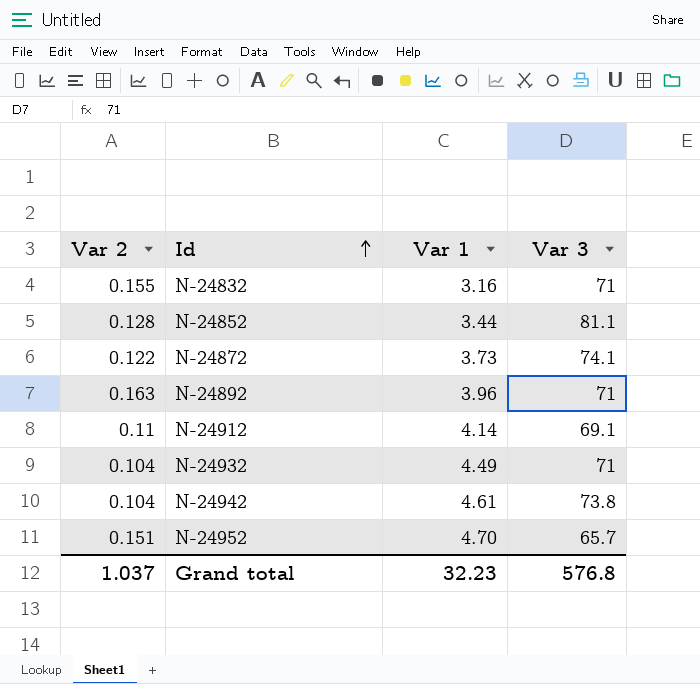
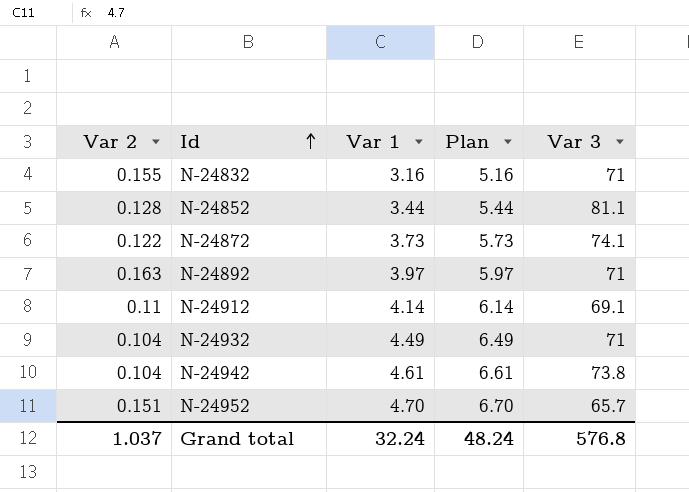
column Plan | formula: none -> [Var 1] + 2
N-24892 | Var 1: 3.96 -> 3.97
Grand total | Var 1: 32.23 -> 32.24

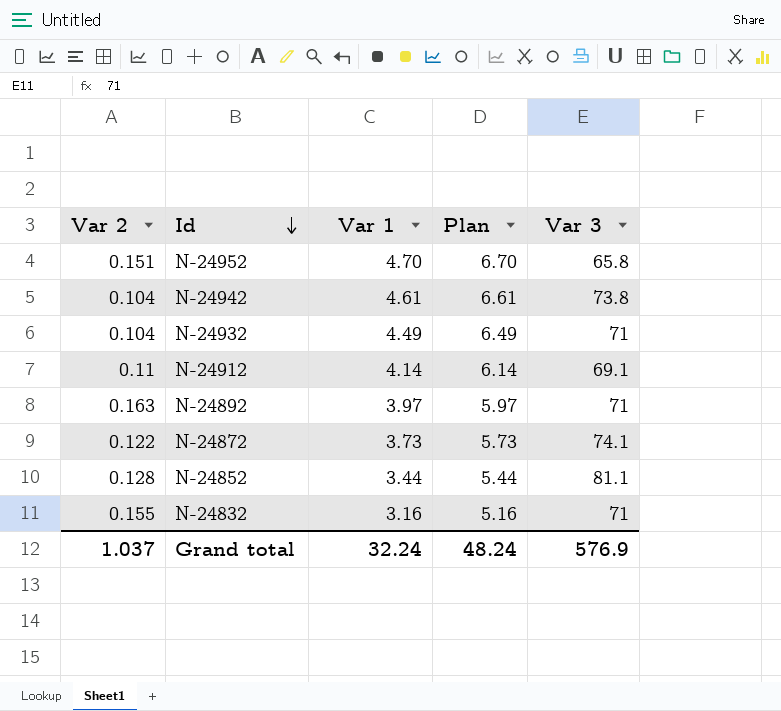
row order: Id ascending -> Id descending
N-24952 | Var 3: 65.7 -> 65.8
Grand total | Var 3: 576.8 -> 576.9

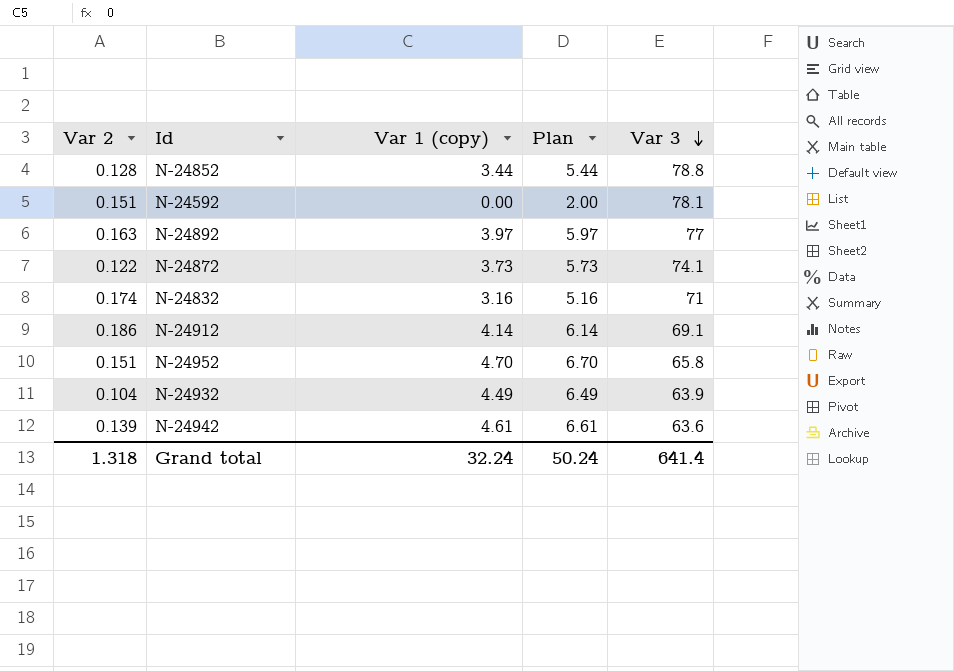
row order: Id descending -> Var 3 descending
column name: Var 1 -> Var 1 (copy)
N-24852 | Var 3: 81.1 -> 78.8
row N-24592: none -> 0.151 | 0.00 | 2.00 | 78.1
N-24892 | Var 3: 71 -> 77
N-24832 | Var 2: 0.155 -> 0.174
N-24912 | Var 2: 0.11 -> 0.186
N-24932 | Var 3: 71 -> 63.9
N-24942 | Var 2: 0.104 -> 0.139
N-24942 | Var 3: 73.8 -> 63.6
Grand total | Var 2: 1.037 -> 1.318
Grand total | Plan: 48.24 -> 50.24
Grand total | Var 3: 576.9 -> 641.4

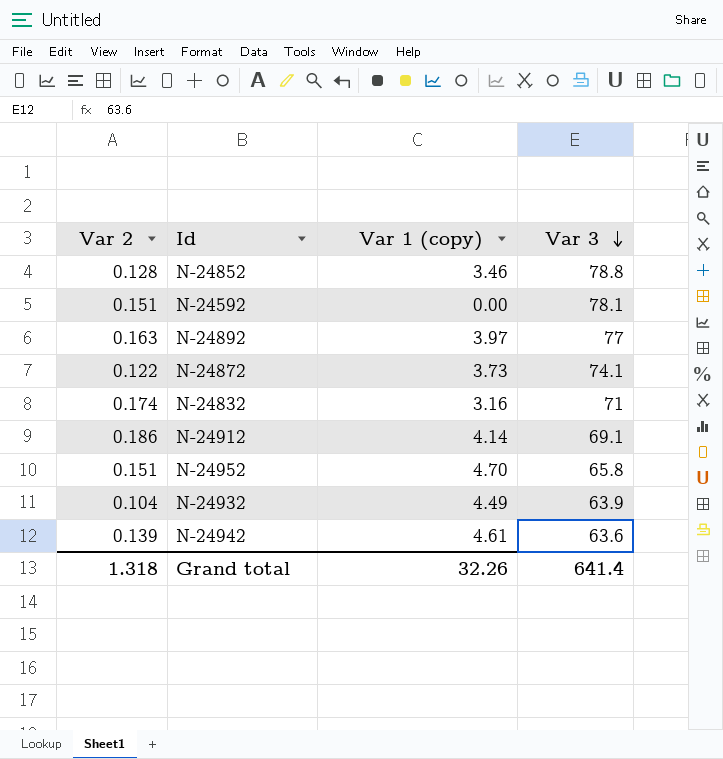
column Plan | formula: [Var 1 (copy)] + 2 -> none
N-24852 | Var 1 (copy): 3.44 -> 3.46
Grand total | Var 1 (copy): 32.24 -> 32.26

